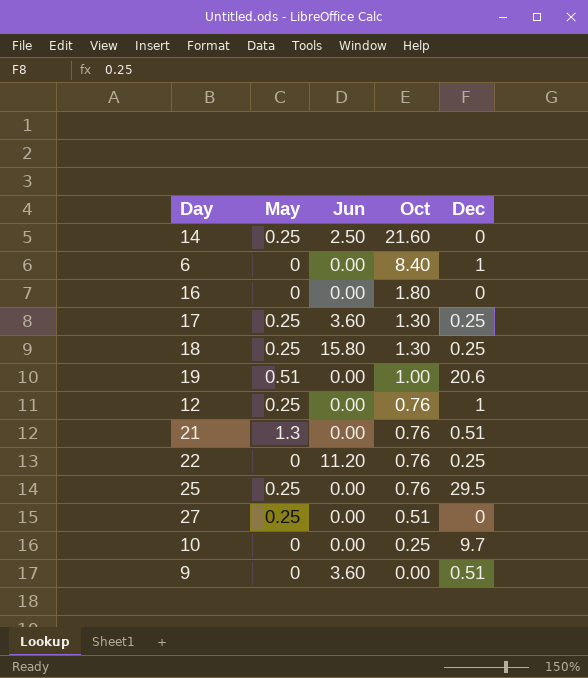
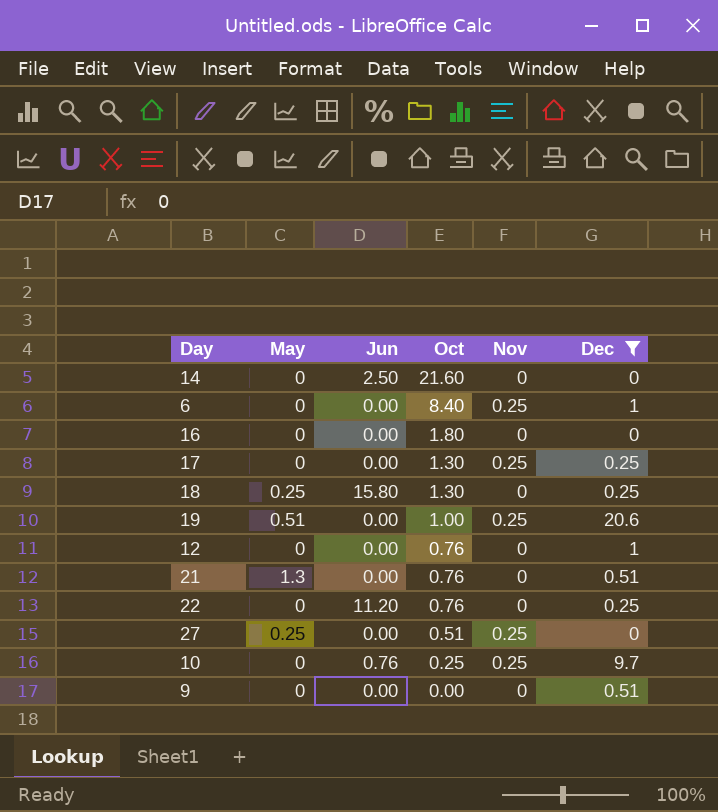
filter: none -> Dec != 29.5
column Nov | position: none -> 5
14 | May: 0.25 -> 0
17 | May: 0.25 -> 0
17 | Jun: 3.60 -> 0.00
12 | May: 0.25 -> 0
10 | Jun: 0.00 -> 0.76
9 | Jun: 3.60 -> 0.00

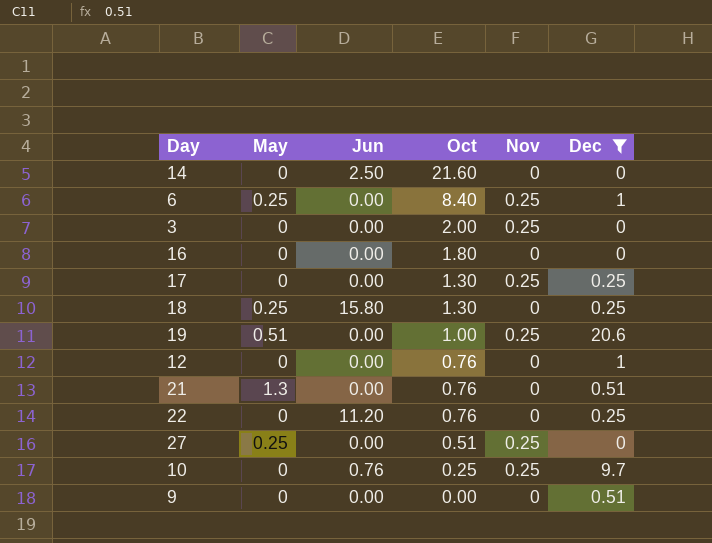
6 | May: 0 -> 0.25
row 3: none -> 0 | 0.00 | 2.00 | 0.25 | 0

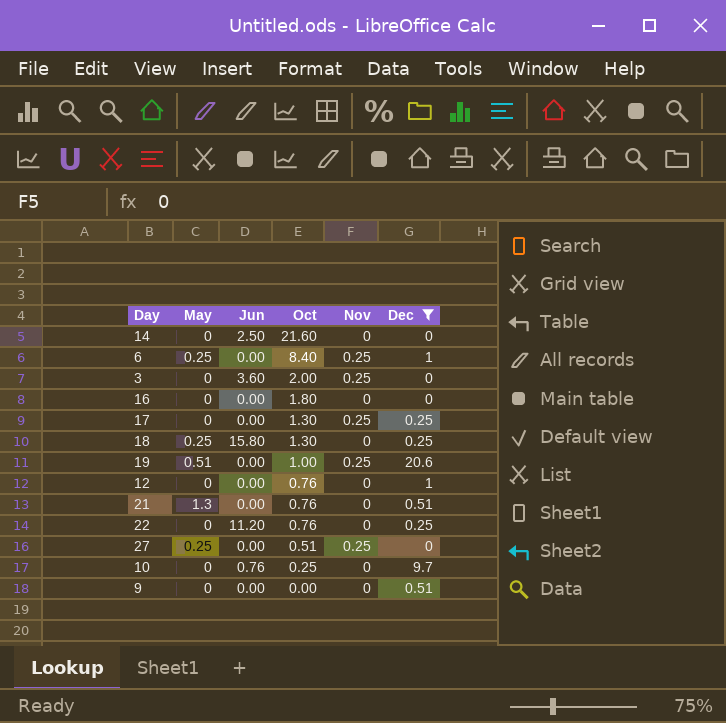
3 | Jun: 0.00 -> 3.60
10 | Nov: 0.25 -> 0

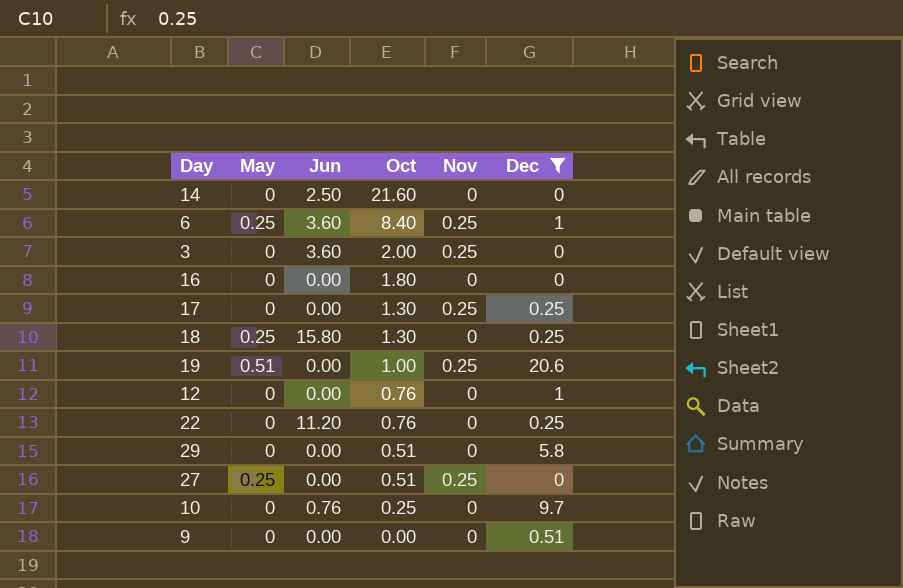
row 21: 1.3 | 0.00 | 0.76 | 0 | 0.51 -> none
6 | Jun: 0.00 -> 3.60
row 29: none -> 0 | 0.00 | 0.51 | 0 | 5.8

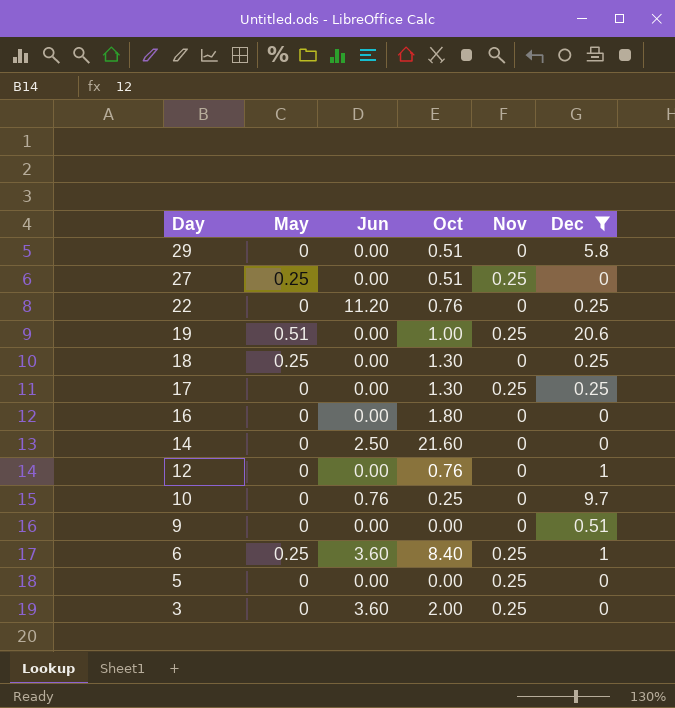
row order: Oct descending -> Day descending
18 | Jun: 15.80 -> 0.00
row 5: none -> 0 | 0.00 | 0.00 | 0.25 | 0

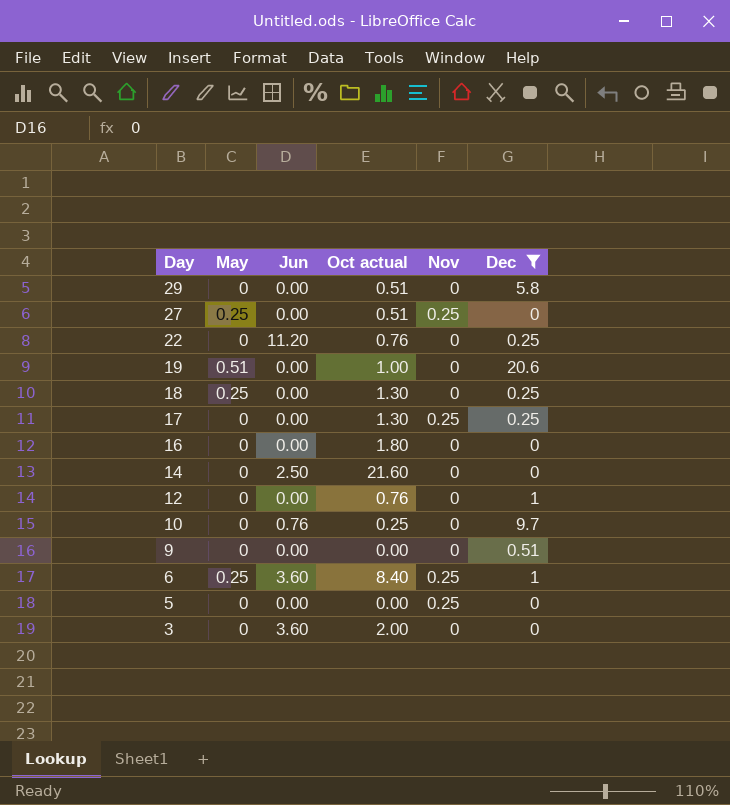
column name: Oct -> Oct actual
19 | Nov: 0.25 -> 0
3 | Nov: 0.25 -> 0

